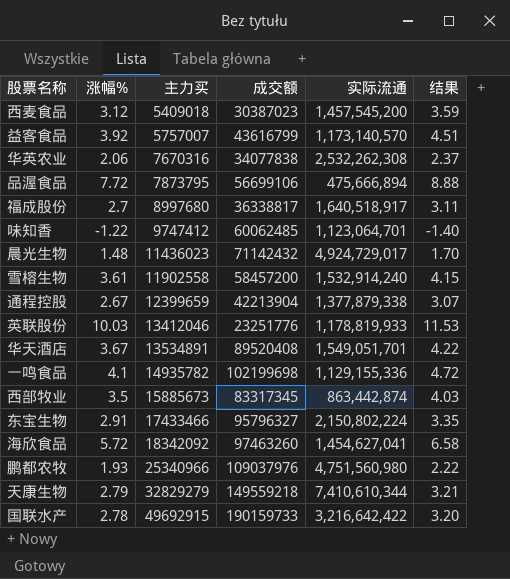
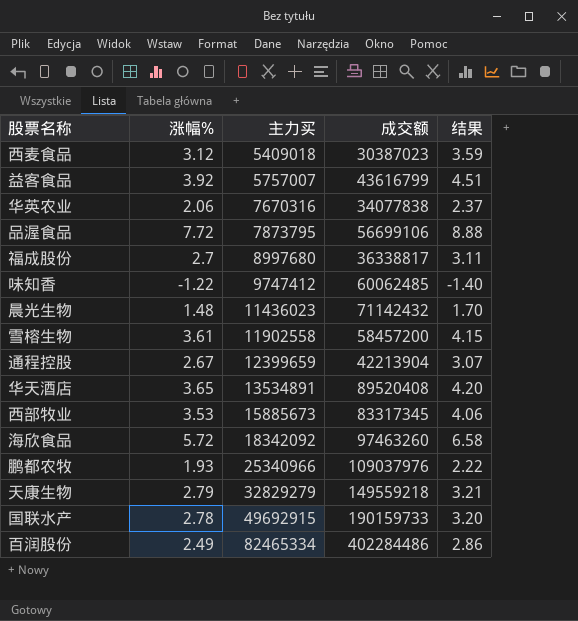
column 实际流通 | position: 5 -> none
row 英联股份: 10.03 | 13412046 | 23251776 | 1,178,819,933 | 11.53 -> none
row 一鸣食品: 4.1 | 14935782 | 102199698 | 1,129,155,336 | 4.72 -> none
row 东宝生物: 2.91 | 17433466 | 95796327 | 2,150,802,224 | 3.35 -> none
华天酒店 | 涨幅%: 3.67 -> 3.65
华天酒店 | 结果: 4.22 -> 4.20
西部牧业 | 涨幅%: 3.5 -> 3.53
西部牧业 | 结果: 4.03 -> 4.06
row 百润股份: none -> 2.49 | 82465334 | 402284486 | 2.86

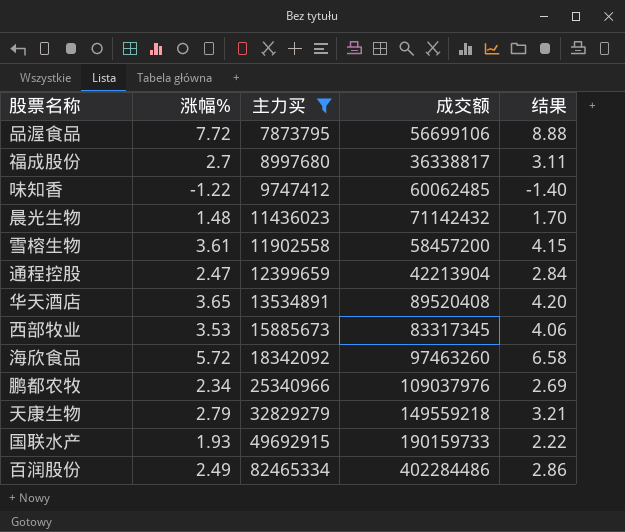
filter: none -> 主力买 >= 7873795
通程控股 | 涨幅%: 2.67 -> 2.47
通程控股 | 结果: 3.07 -> 2.84
鹏都农牧 | 涨幅%: 1.93 -> 2.34
鹏都农牧 | 结果: 2.22 -> 2.69
国联水产 | 涨幅%: 2.78 -> 1.93
国联水产 | 结果: 3.20 -> 2.22

